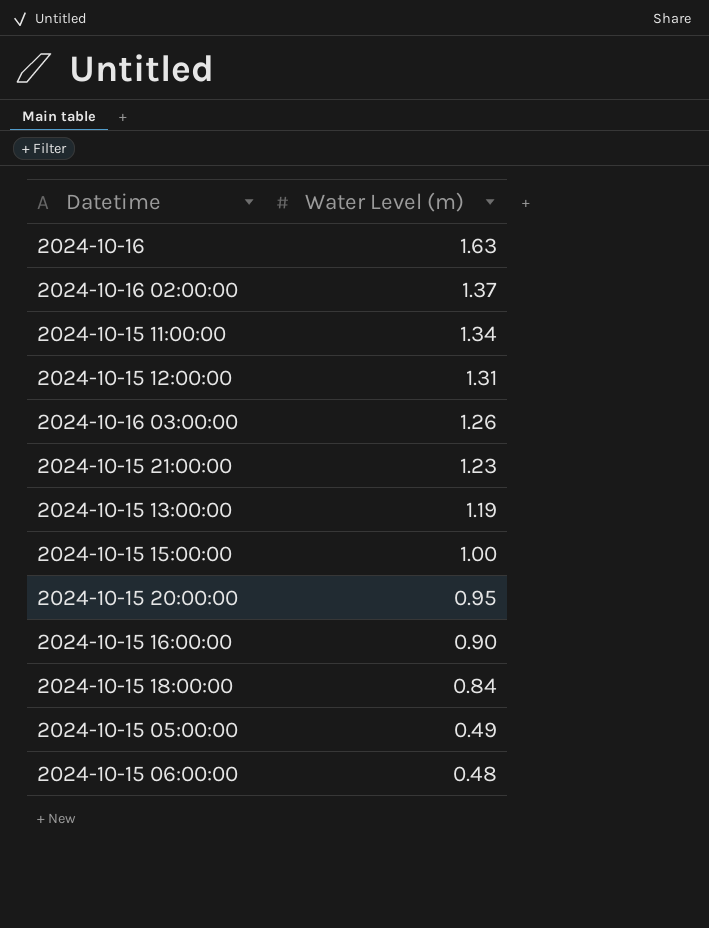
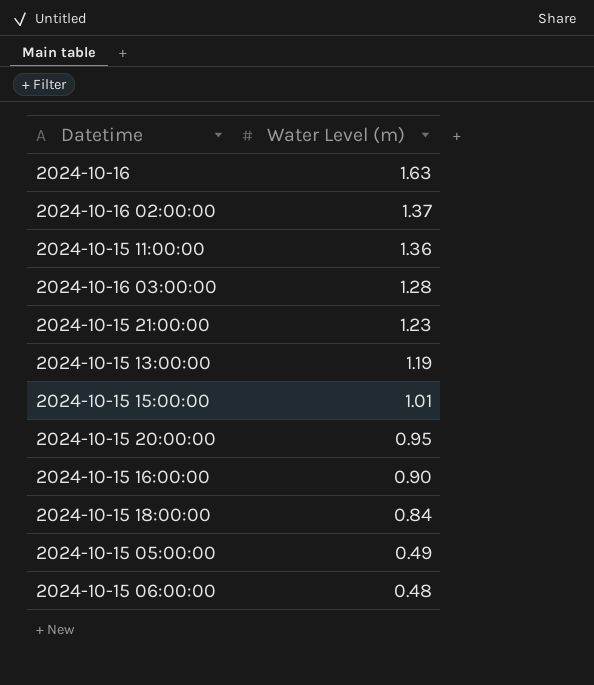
row 2024-10-15 12:00:00: 1.31 -> none
2024-10-15 11:00:00 | Water Level (m): 1.34 -> 1.36
2024-10-16 03:00:00 | Water Level (m): 1.26 -> 1.28
2024-10-15 15:00:00 | Water Level (m): 1.00 -> 1.01

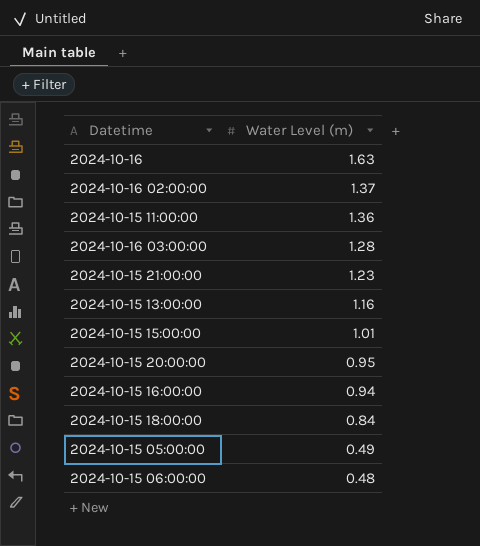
2024-10-15 13:00:00 | Water Level (m): 1.19 -> 1.16
2024-10-15 16:00:00 | Water Level (m): 0.90 -> 0.94

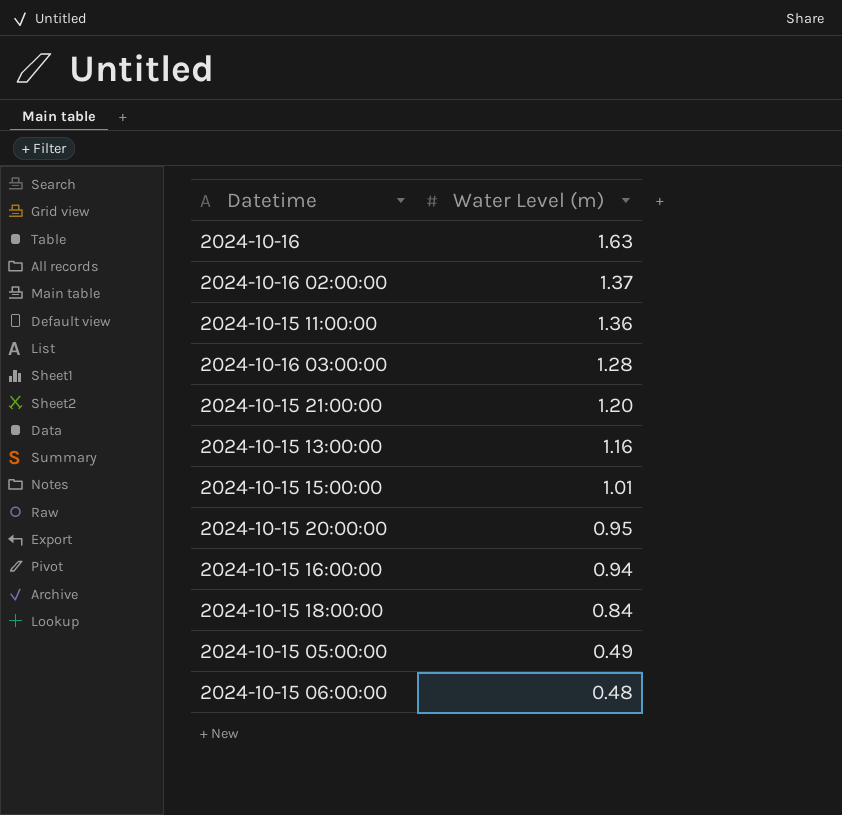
2024-10-15 21:00:00 | Water Level (m): 1.23 -> 1.20

